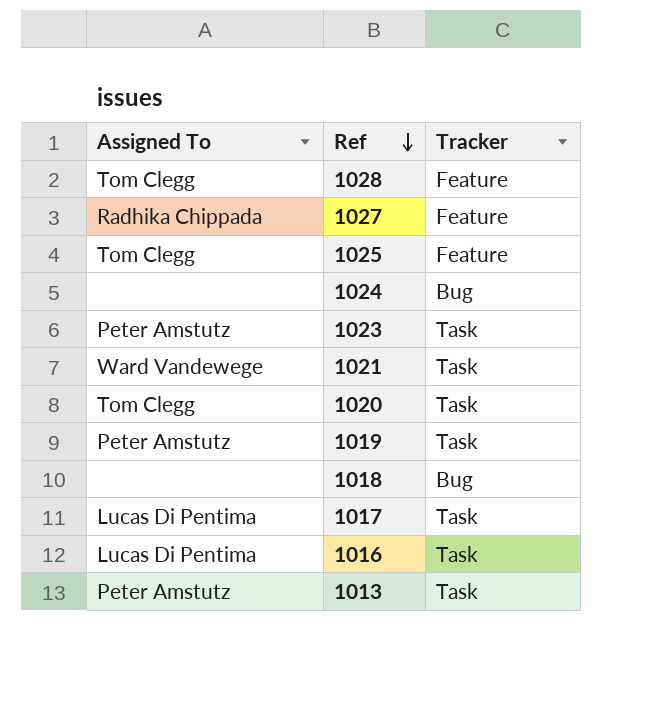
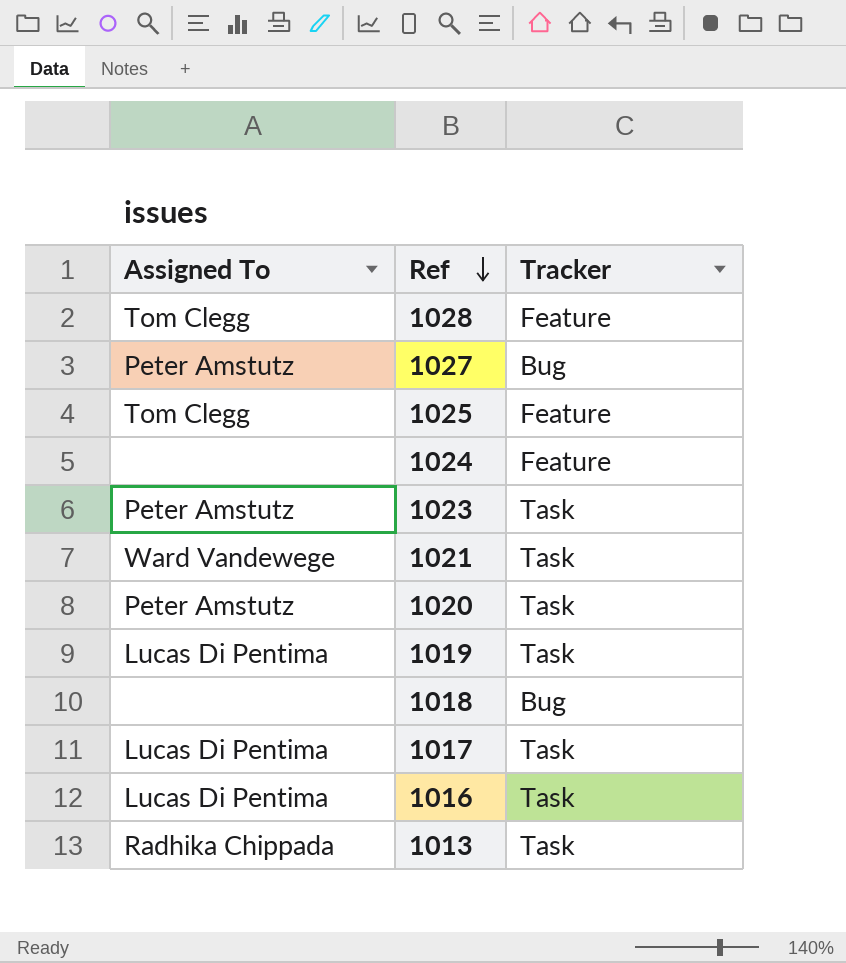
1027 | Assigned To: Radhika Chippada -> Peter Amstutz
1027 | Tracker: Feature -> Bug
1024 | Tracker: Bug -> Feature
1020 | Assigned To: Tom Clegg -> Peter Amstutz
1019 | Assigned To: Peter Amstutz -> Lucas Di Pentima
1013 | Assigned To: Peter Amstutz -> Radhika Chippada

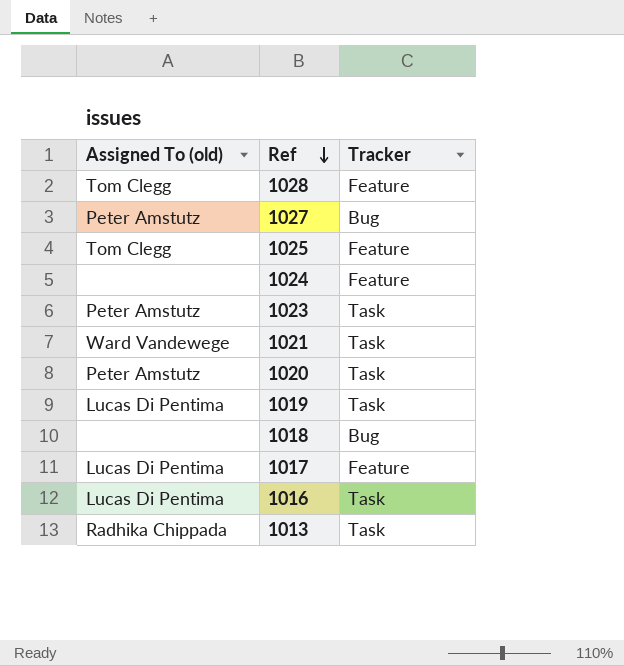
column name: Assigned To -> Assigned To (old)
1017 | Tracker: Task -> Feature

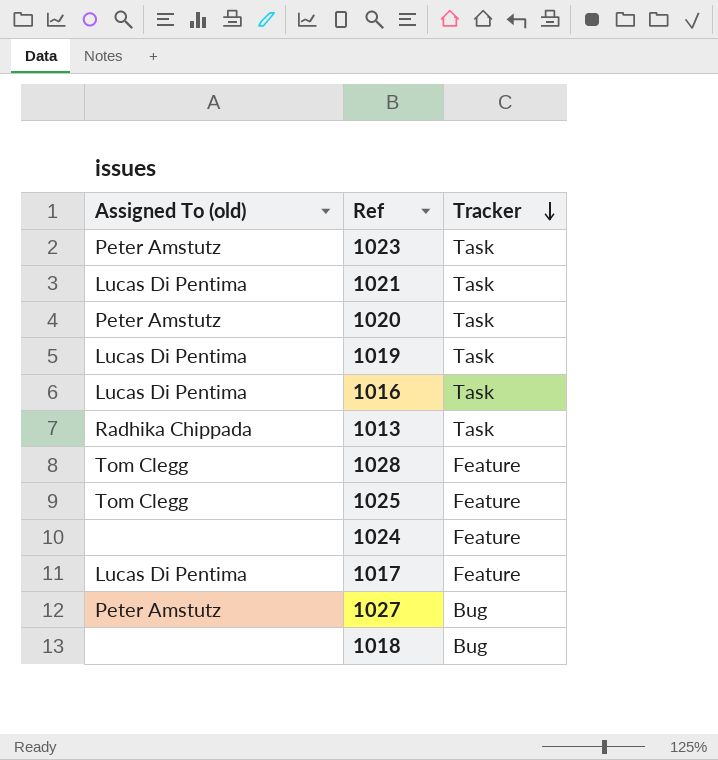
row order: Ref descending -> Tracker descending
1021 | Assigned To (old): Ward Vandewege -> Lucas Di Pentima

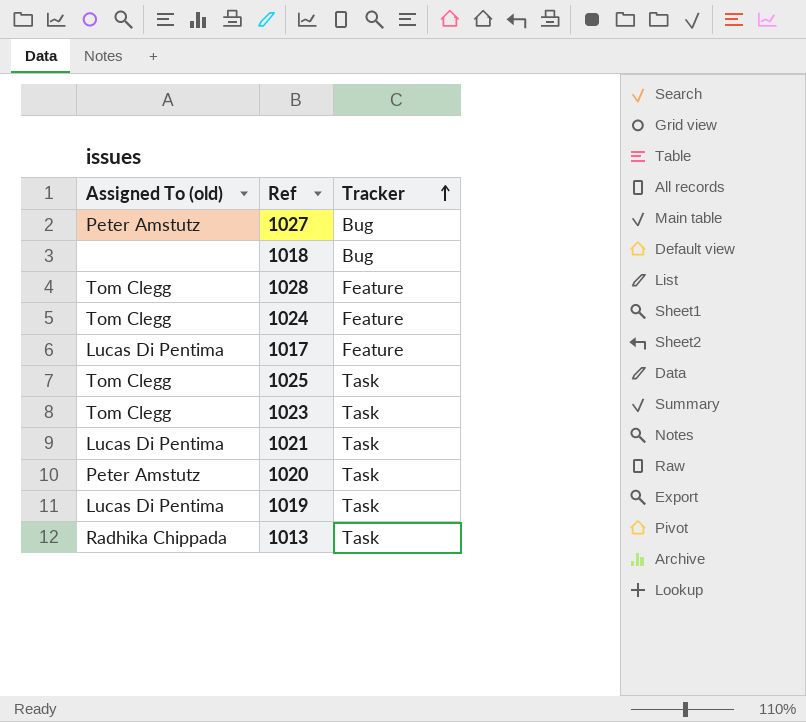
row order: Tracker descending -> Tracker ascending
row 1016: Lucas Di Pentima | Task -> none
1024 | Assigned To (old): none -> Tom Clegg
1025 | Tracker: Feature -> Task
1023 | Assigned To (old): Peter Amstutz -> Tom Clegg

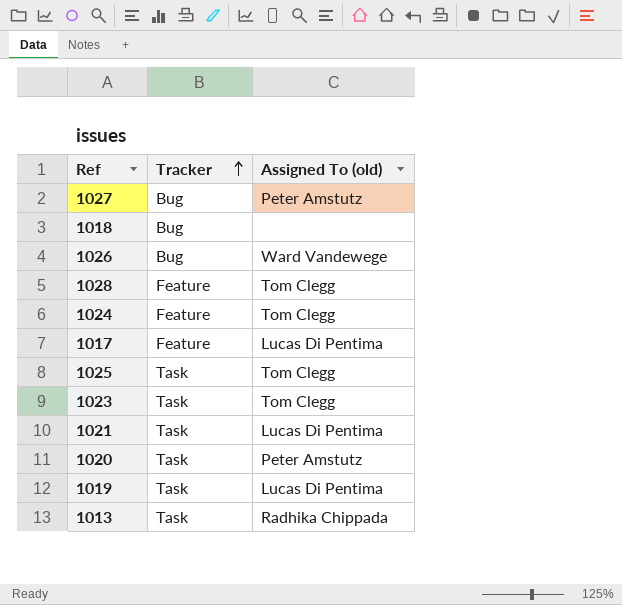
column Assigned To (old) | position: 1 -> 3
row 1026: none -> Bug | Ward Vandewege

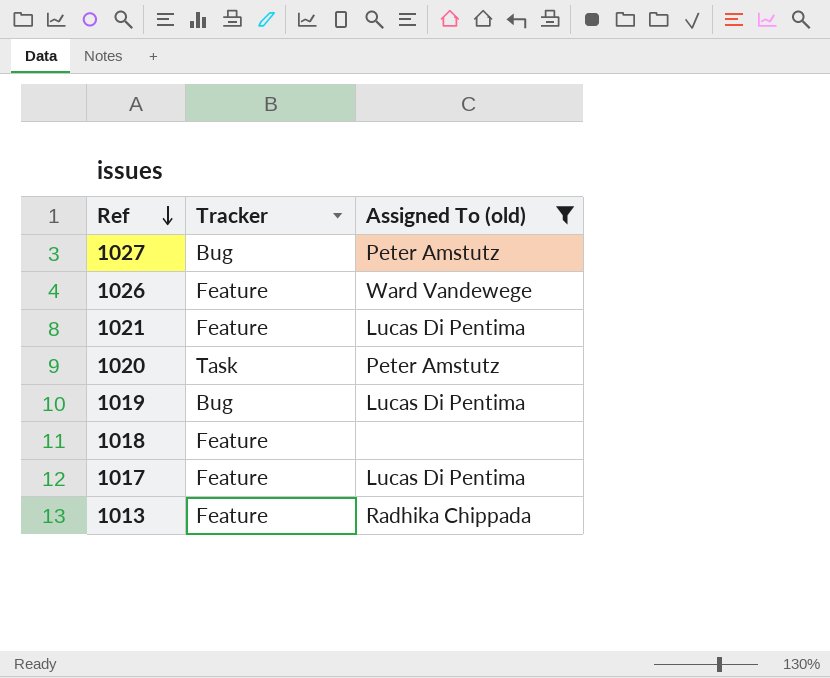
filter: none -> Assigned To (old) != Tom Clegg
row order: Tracker ascending -> Ref descending
1026 | Tracker: Bug -> Feature
1021 | Tracker: Task -> Feature
1019 | Tracker: Task -> Bug
1018 | Tracker: Bug -> Feature
1013 | Tracker: Task -> Feature

